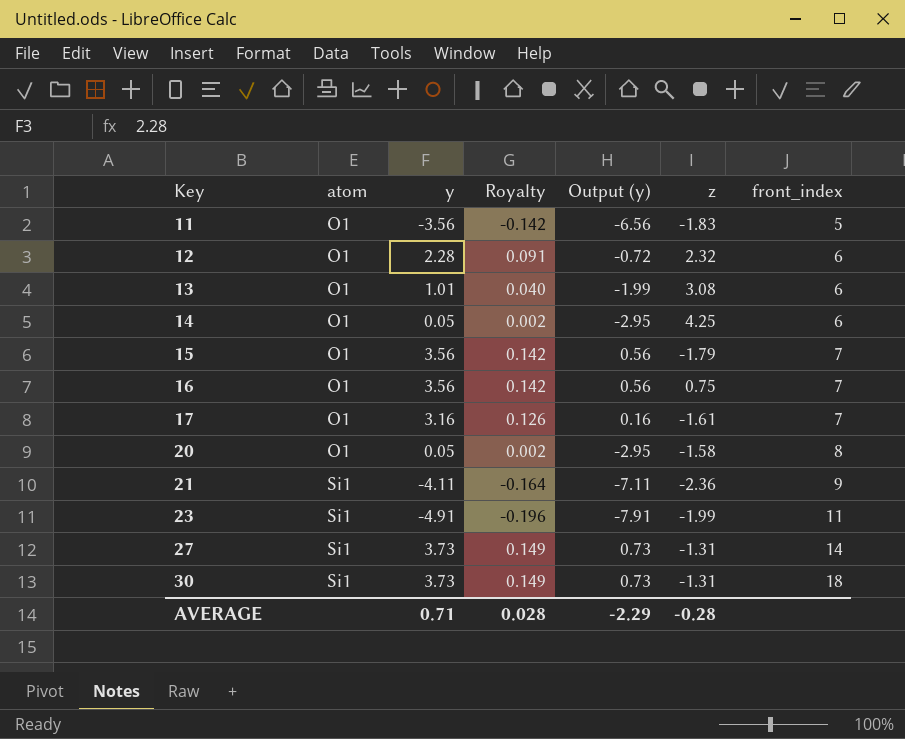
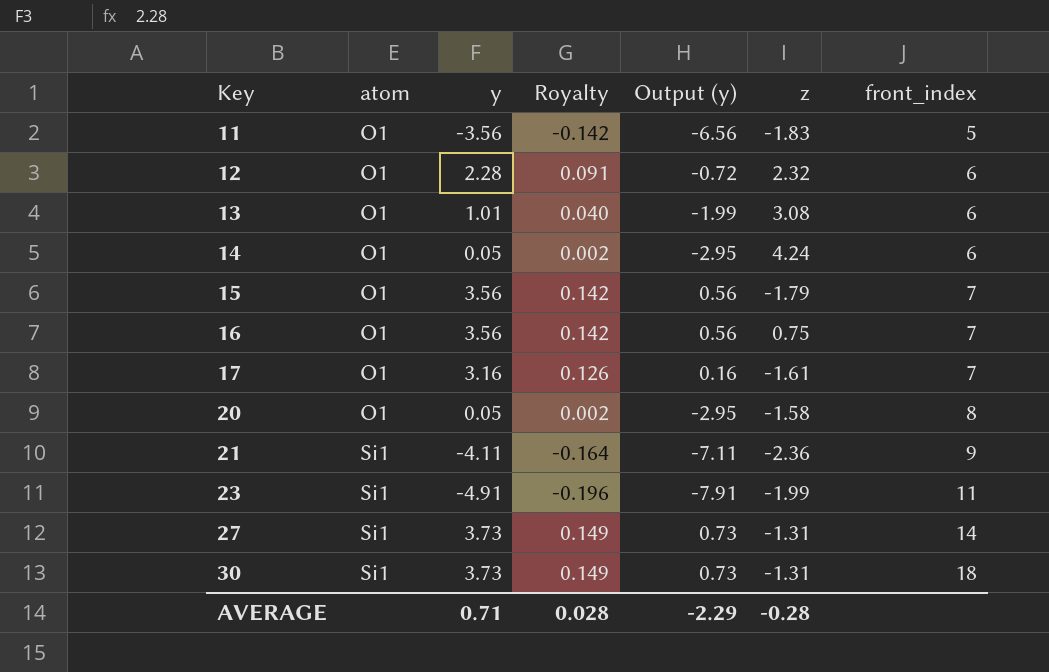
14 | z: 4.25 -> 4.24

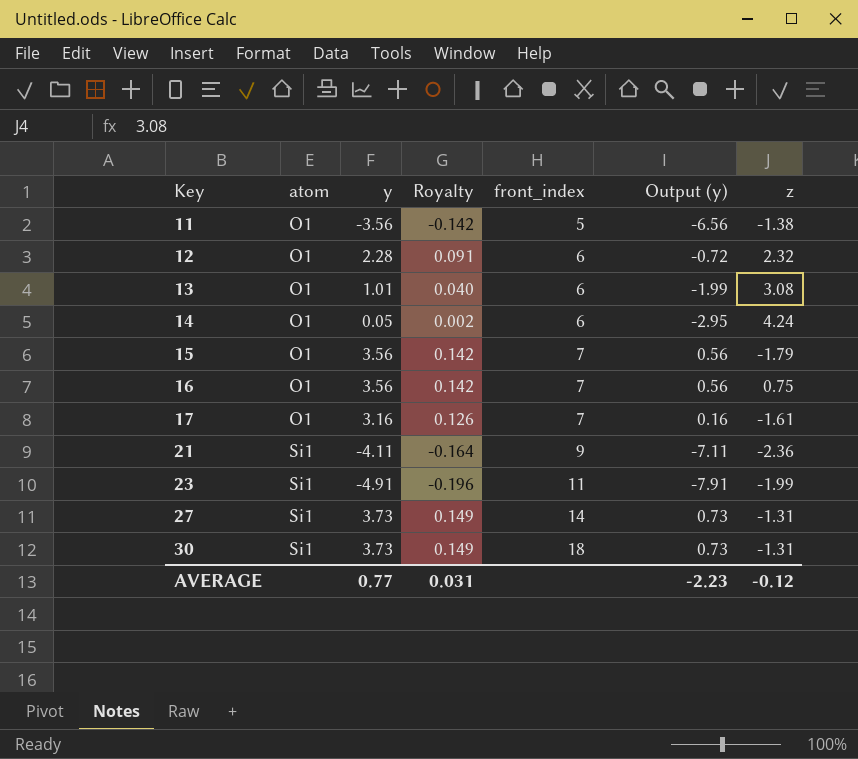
column front_index | position: 7 -> 5
row 20: O1 | 0.05 | 0.002 | -2.95 | -1.58 | 8 -> none
11 | z: -1.83 -> -1.38
AVERAGE | y: 0.71 -> 0.77
AVERAGE | Royalty: 0.028 -> 0.031
AVERAGE | Output (y): -2.29 -> -2.23
AVERAGE | z: -0.28 -> -0.12

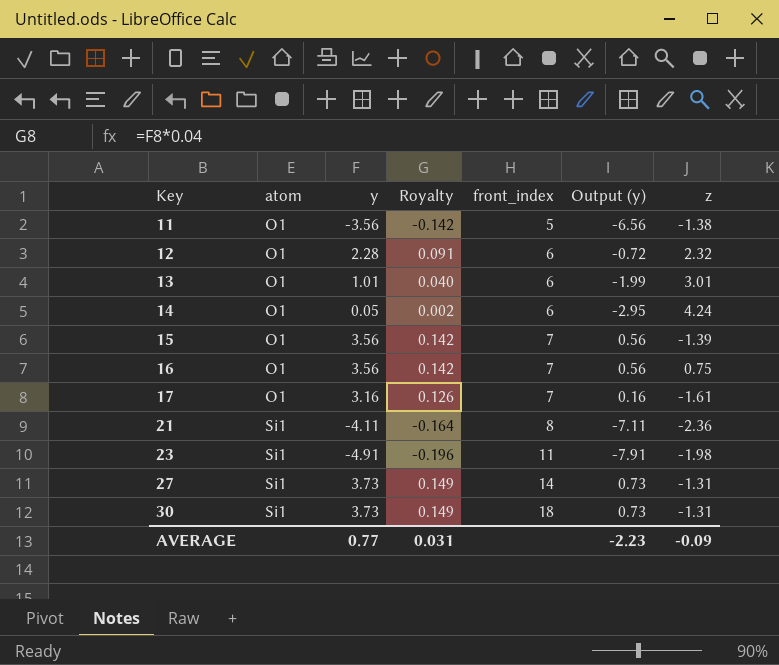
13 | z: 3.08 -> 3.01
15 | z: -1.79 -> -1.39
21 | front_index: 9 -> 8
23 | z: -1.99 -> -1.98
AVERAGE | z: -0.12 -> -0.09

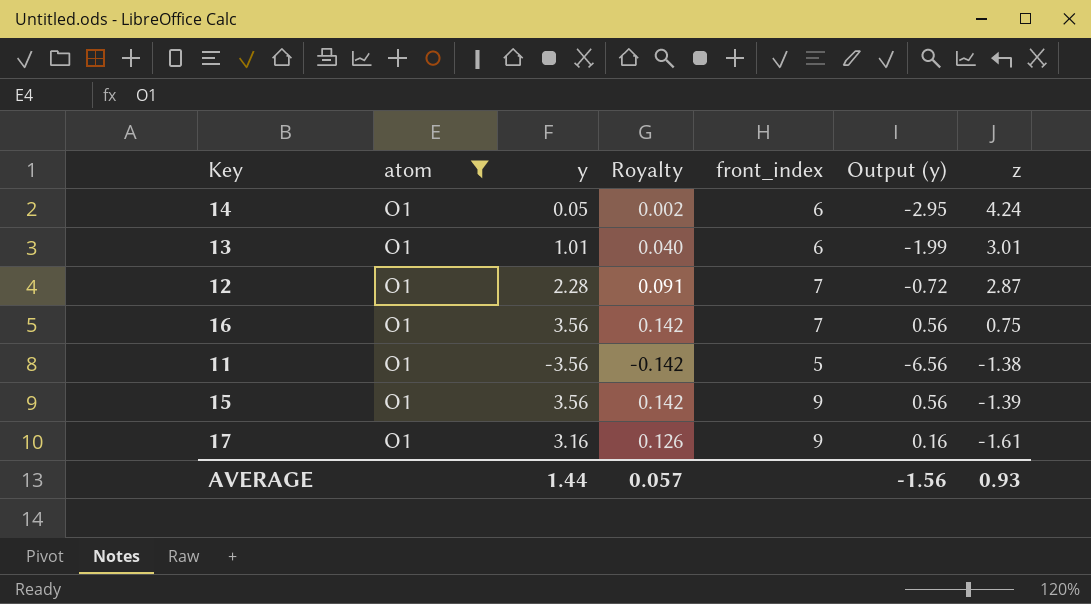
filter: none -> atom = O1
row order: Key ascending -> z descending
12 | front_index: 6 -> 7
12 | z: 2.32 -> 2.87
15 | front_index: 7 -> 9
17 | front_index: 7 -> 9
AVERAGE | y: 0.77 -> 1.44
AVERAGE | Royalty: 0.031 -> 0.057
AVERAGE | Output (y): -2.23 -> -1.56
AVERAGE | z: -0.09 -> 0.93

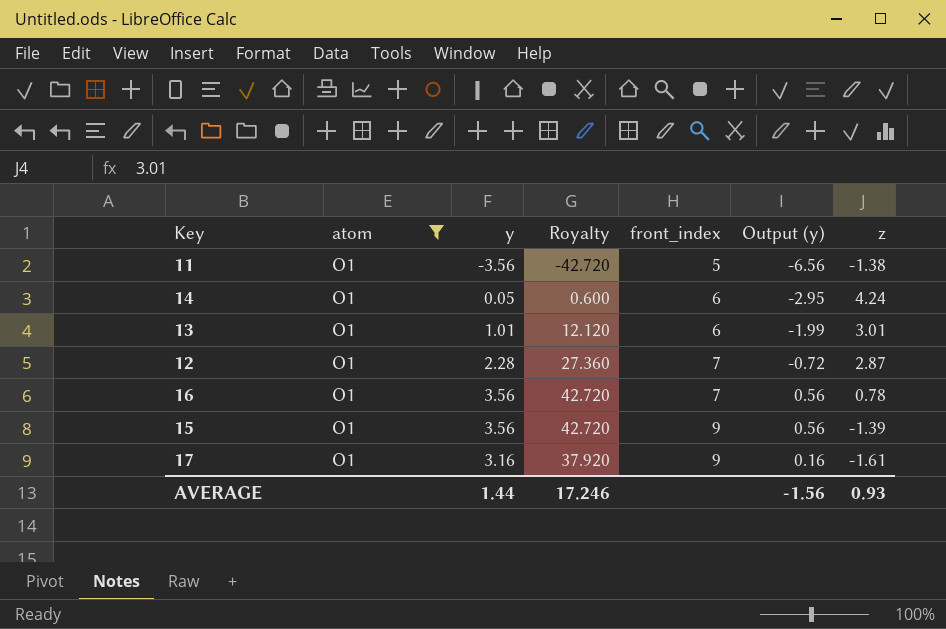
row order: z descending -> front_index ascending
column Royalty | formula: [y] * 0.04 -> [y] * 12
16 | z: 0.75 -> 0.78
AVERAGE | Royalty: 0.057 -> 17.246

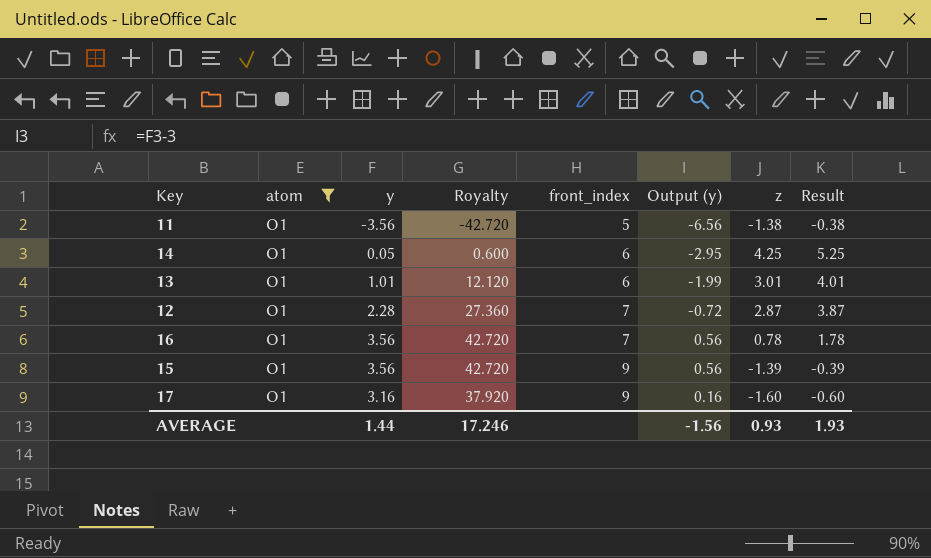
column Result | formula: none -> [z] + 1
14 | z: 4.24 -> 4.25
17 | z: -1.61 -> -1.60

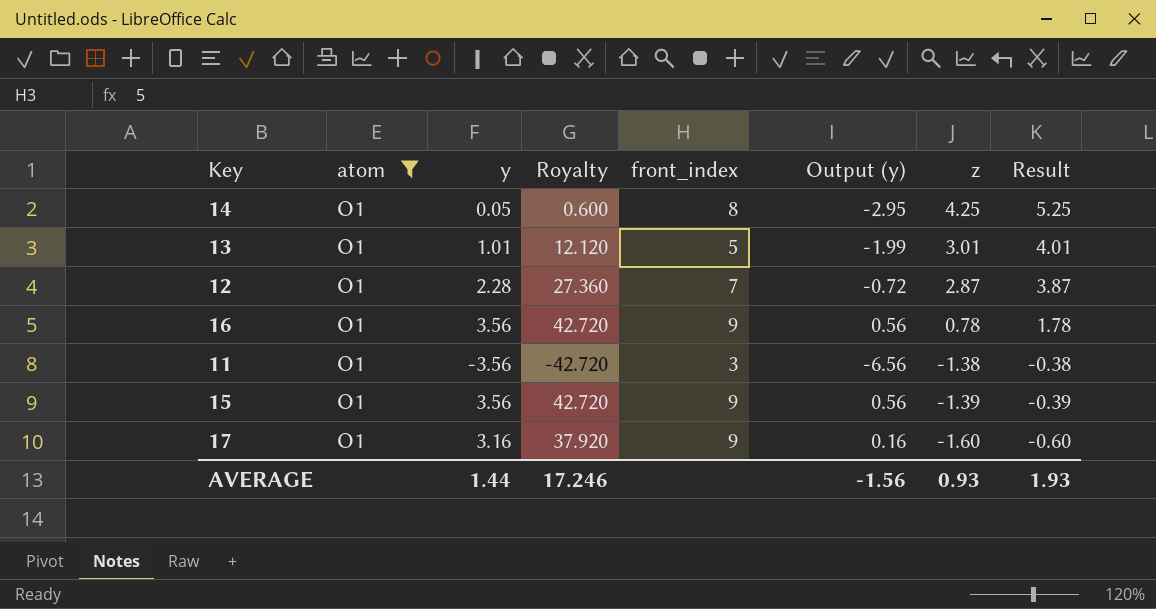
row order: front_index ascending -> z descending
14 | front_index: 6 -> 8
13 | front_index: 6 -> 5
16 | front_index: 7 -> 9
11 | front_index: 5 -> 3

